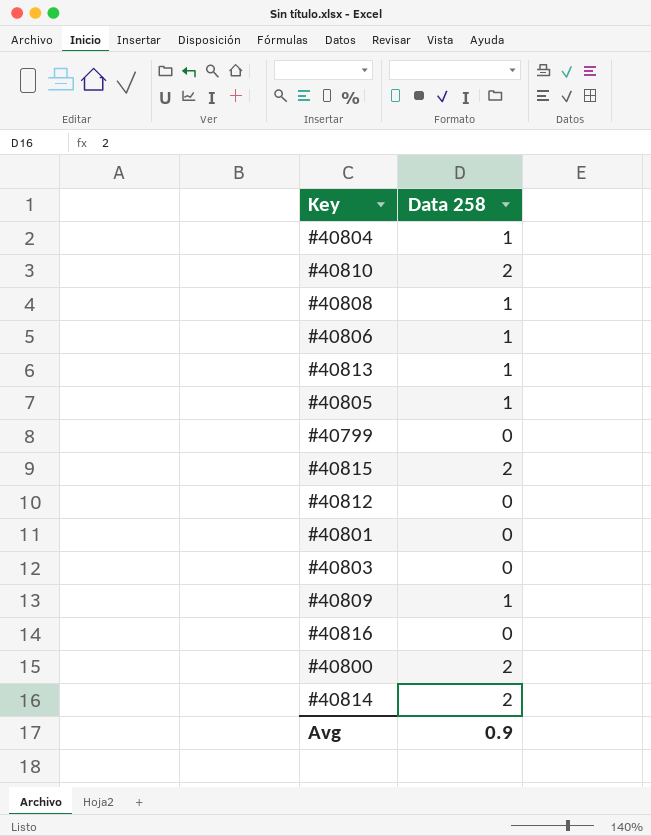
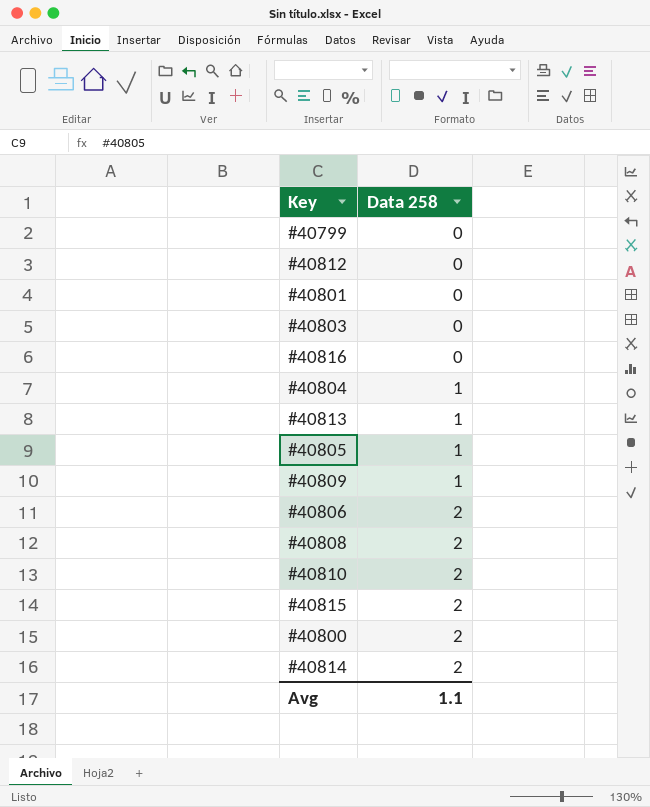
row order: none -> Data 258 ascending
#40806 | Data 258: 1 -> 2
#40808 | Data 258: 1 -> 2
Avg | Data 258: 0.9 -> 1.1

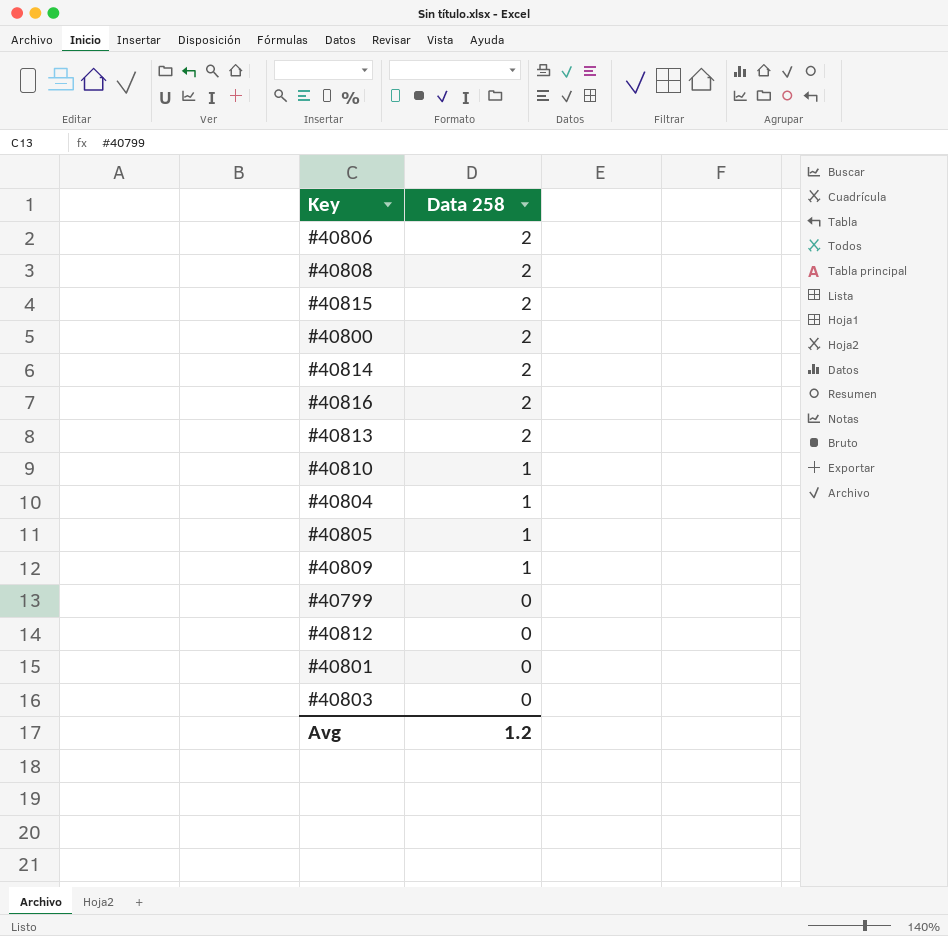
row order: Data 258 ascending -> Data 258 descending
#40816 | Data 258: 0 -> 2
#40813 | Data 258: 1 -> 2
#40810 | Data 258: 2 -> 1
Avg | Data 258: 1.1 -> 1.2

